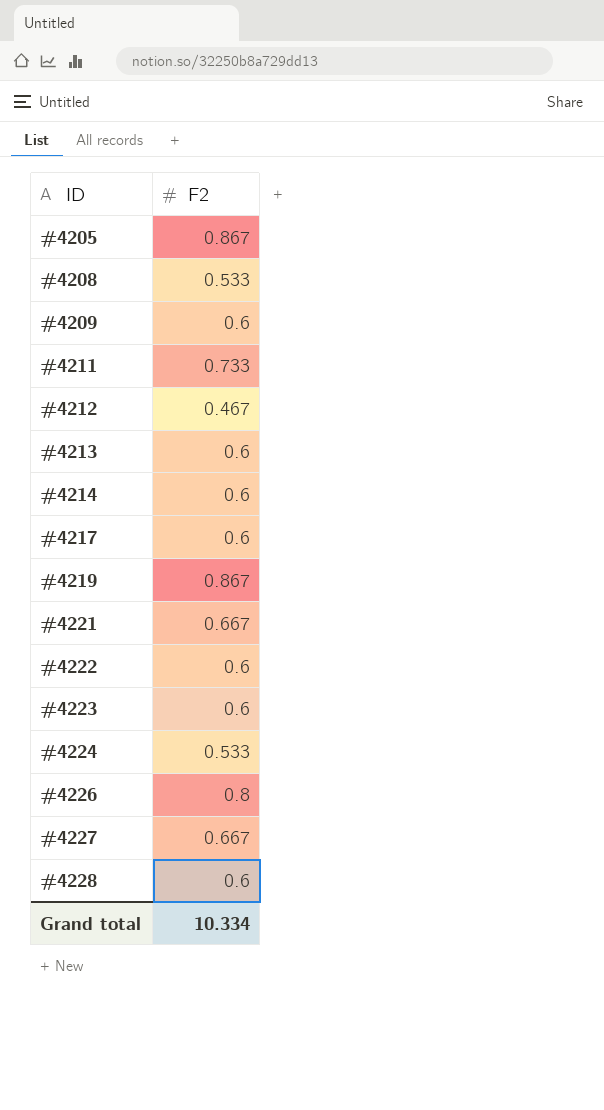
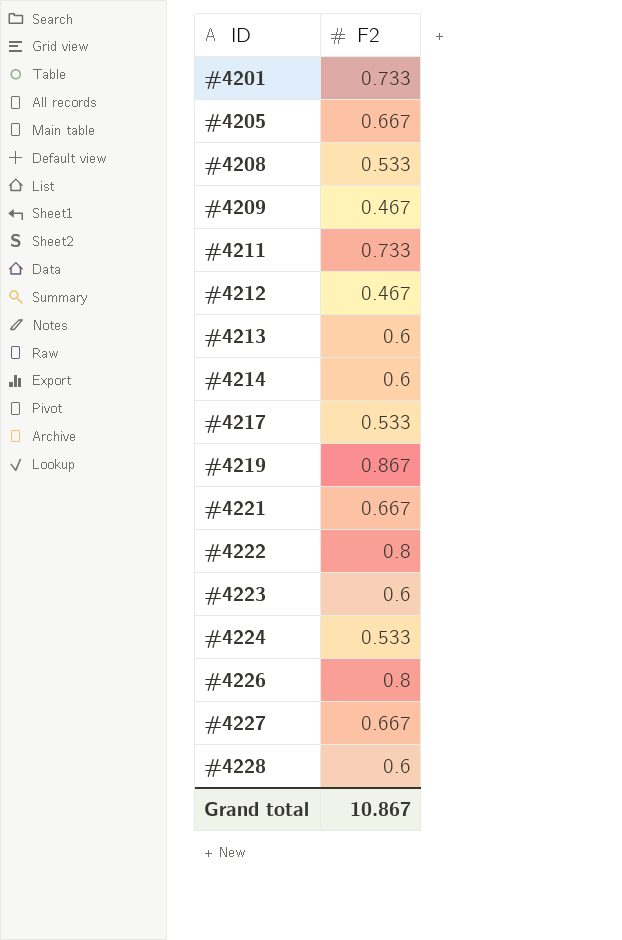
row #4201: none -> 0.733
#4205 | F2: 0.867 -> 0.667
#4209 | F2: 0.6 -> 0.467
#4217 | F2: 0.6 -> 0.533
#4222 | F2: 0.6 -> 0.8
Grand total | F2: 10.334 -> 10.867

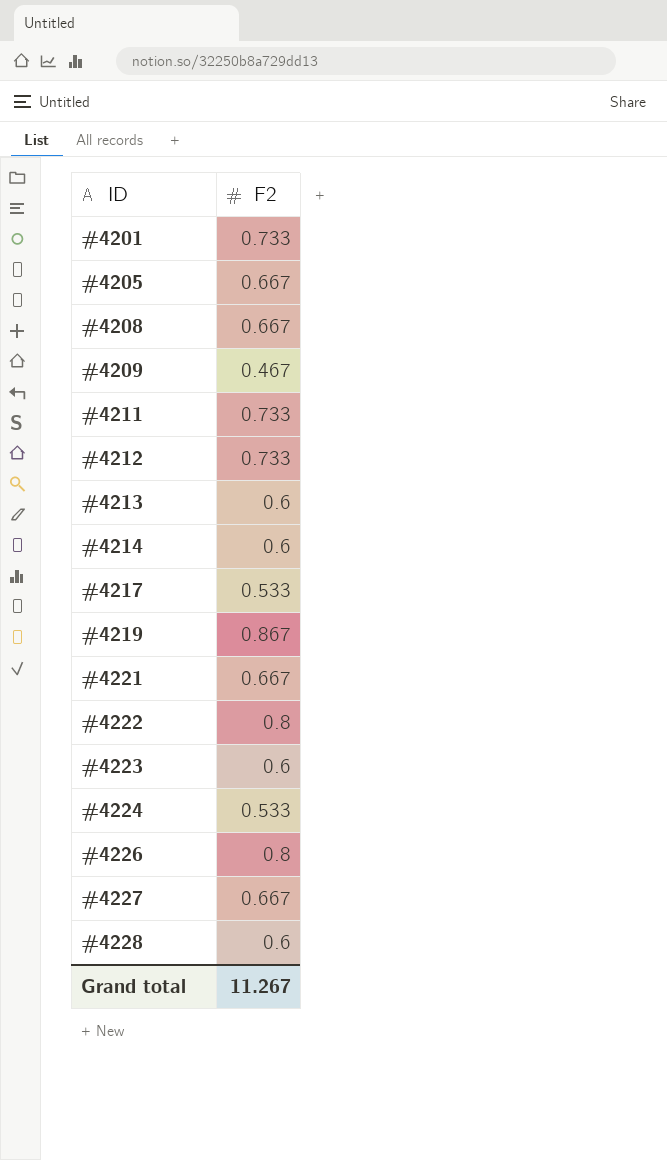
#4208 | F2: 0.533 -> 0.667
#4212 | F2: 0.467 -> 0.733
Grand total | F2: 10.867 -> 11.267

